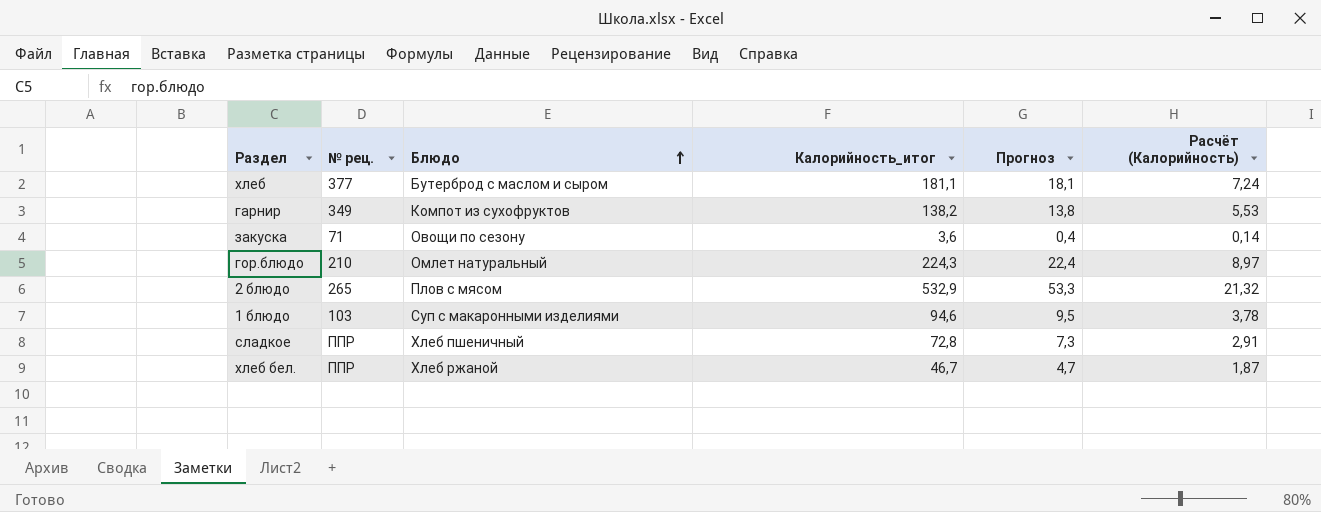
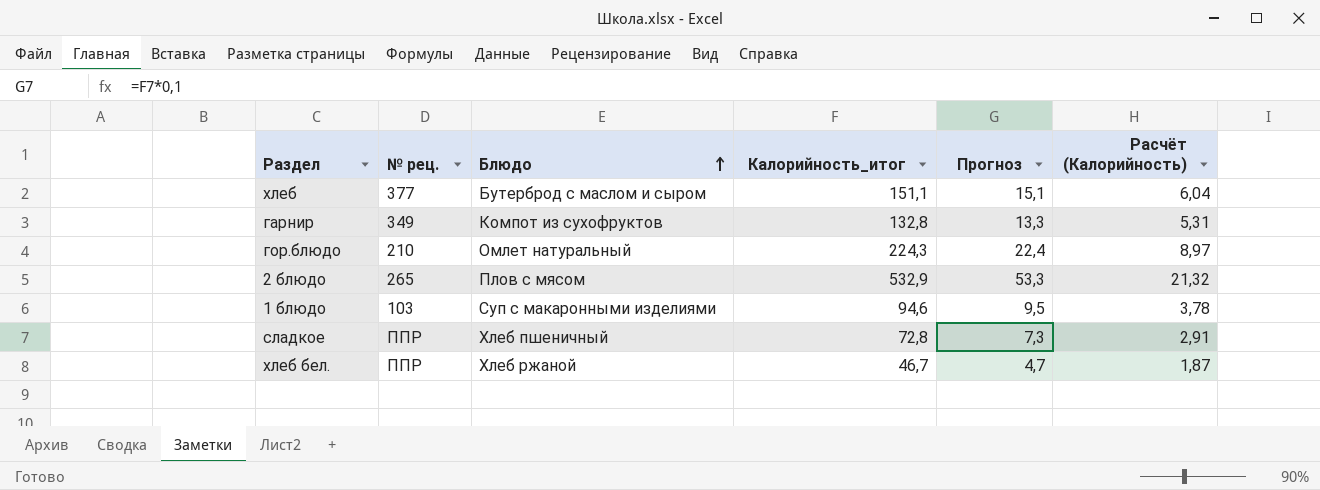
row закуска: 71 | Овощи по сезону | 3,6 | 0,4 | 0,14 -> none
хлеб | Калорийность_итог: 181,1 -> 151,1
хлеб | Прогноз: 18,1 -> 15,1
хлеб | Расчёт (Калорийность): 7,24 -> 6,04
гарнир | Калорийность_итог: 138,2 -> 132,8
гарнир | Прогноз: 13,8 -> 13,3
гарнир | Расчёт (Калорийность): 5,53 -> 5,31

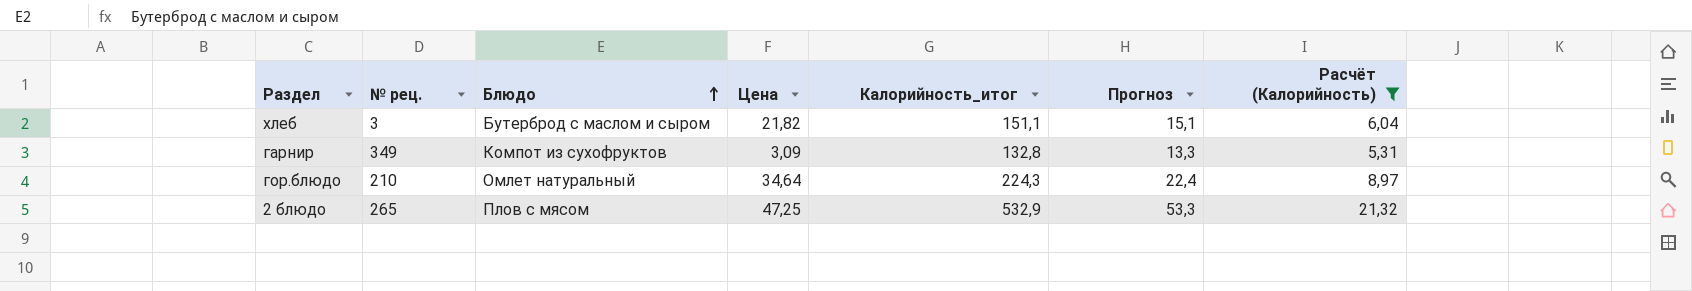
filter: none -> Расчёт (Калорийность) >= 5,31
column Цена | position: none -> 4
хлеб | № рец.: 377 -> 3

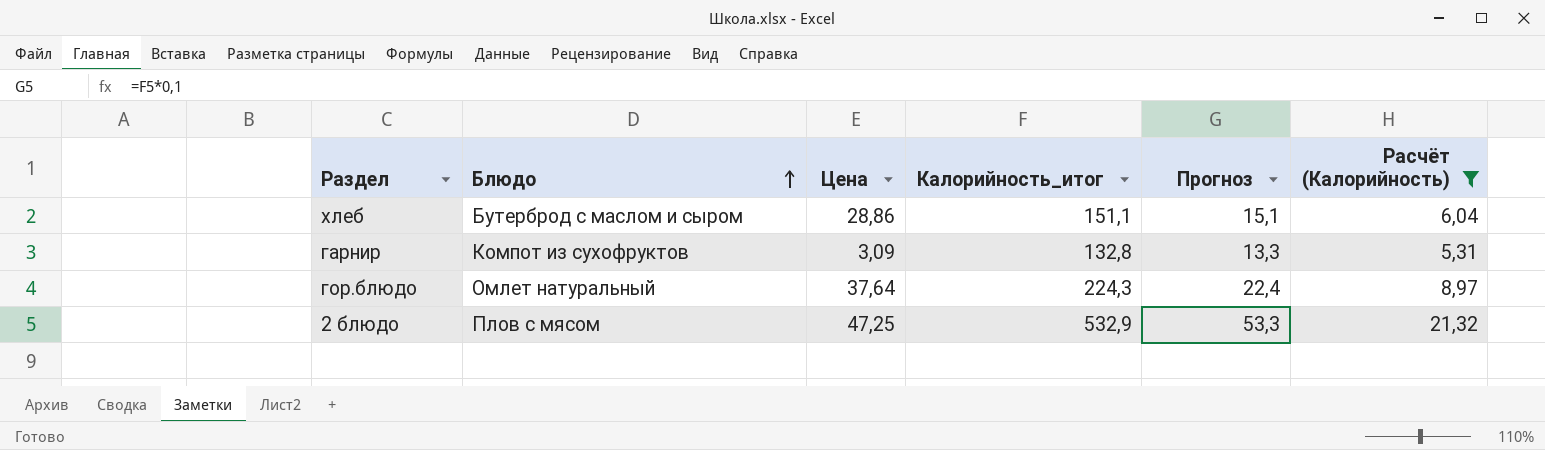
column № рец. | position: 2 -> none
хлеб | Цена: 21,82 -> 28,86
гор.блюдо | Цена: 34,64 -> 37,64

